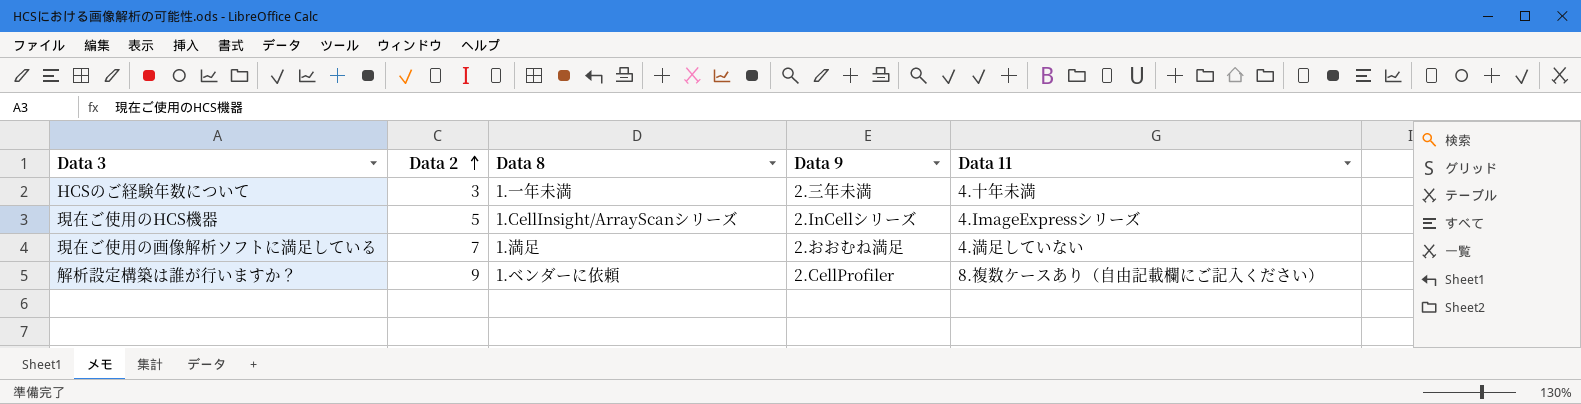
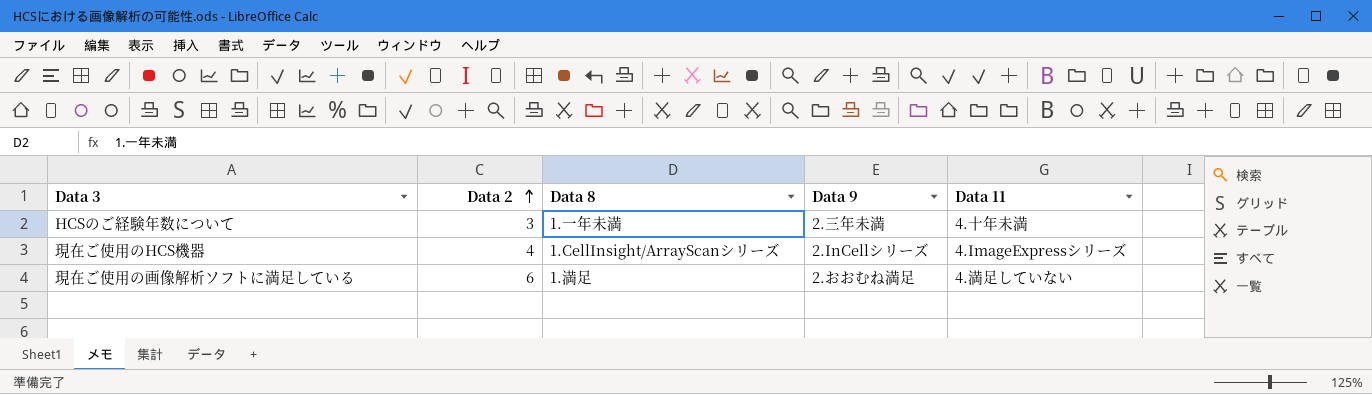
row 解析設定構築は誰が行いますか？: 9 | 1.ベンダーに依頼 | 2.CellProfiler | 8.複数ケースあり（自由記載欄にご記入ください） -> none
現在ご使用のHCS機器 | Data 2: 5 -> 4
現在ご使用の画像解析ソフトに満足している | Data 2: 7 -> 6

